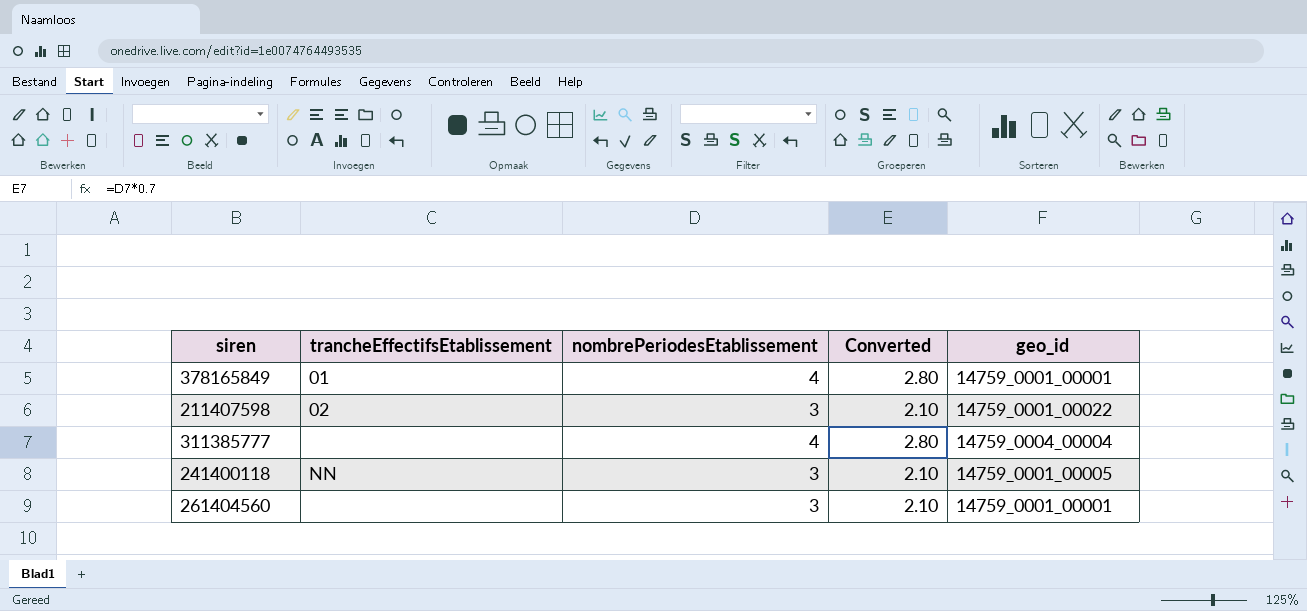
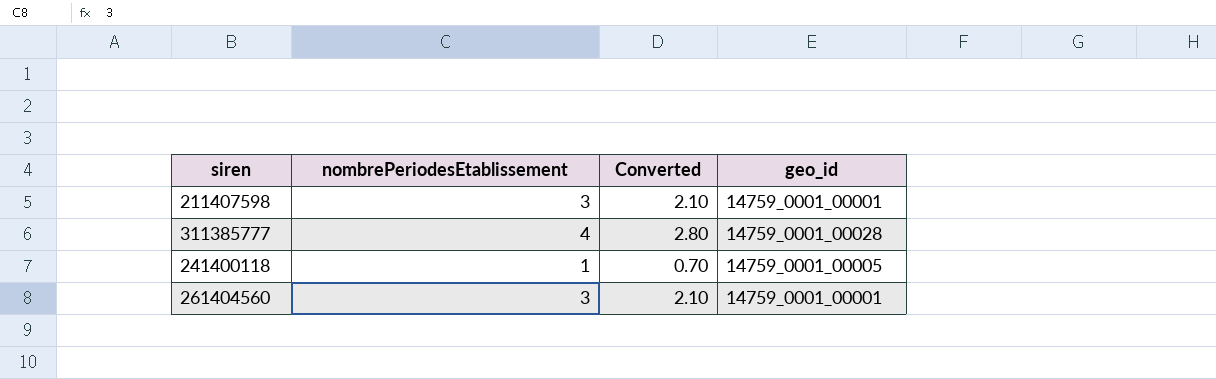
column trancheEffectifsEtablissement | position: 2 -> none
row 378165849: 01 | 4 | 2.80 | 14759_0001_00001 -> none
211407598 | geo_id: 14759_0001_00022 -> 14759_0001_00001
311385777 | geo_id: 14759_0004_00004 -> 14759_0001_00028
241400118 | nombrePeriodesEtablissement: 3 -> 1
241400118 | Converted: 2.10 -> 0.70

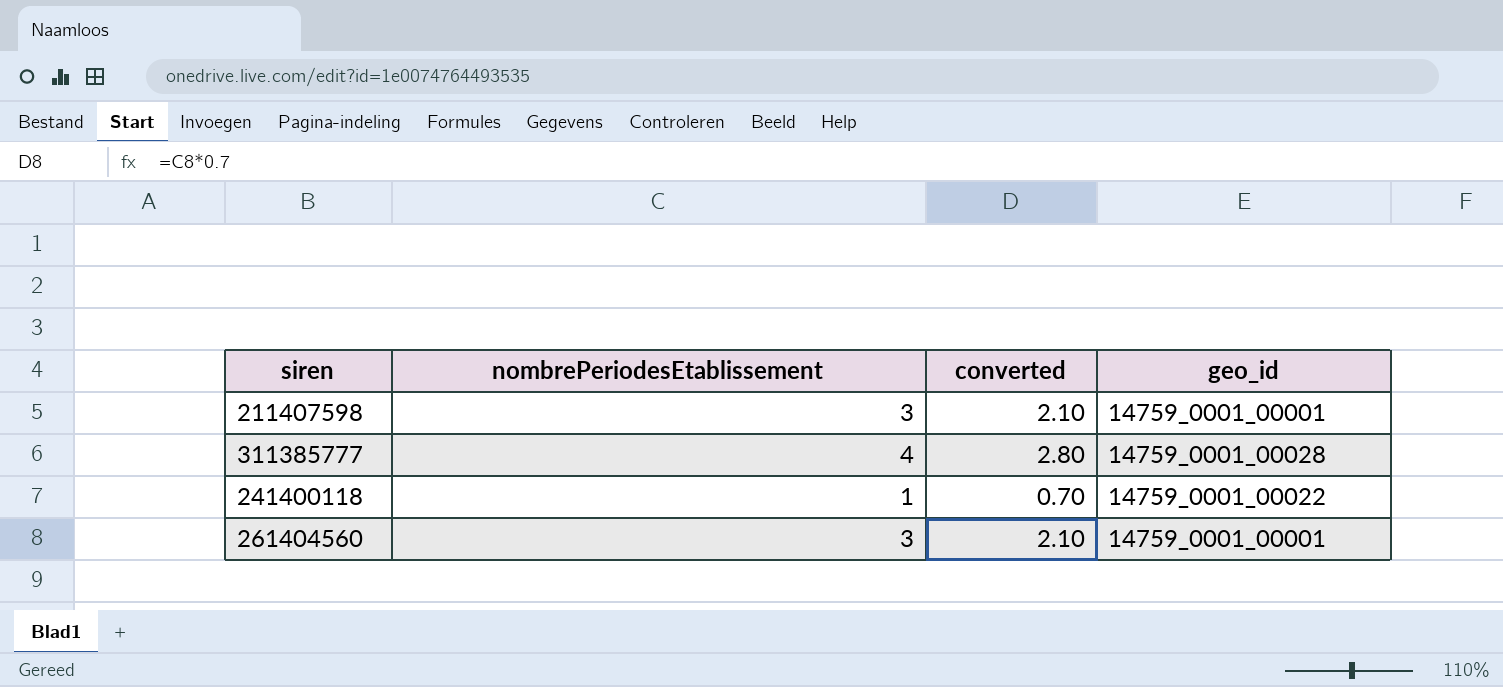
column name: Converted -> converted
241400118 | geo_id: 14759_0001_00005 -> 14759_0001_00022

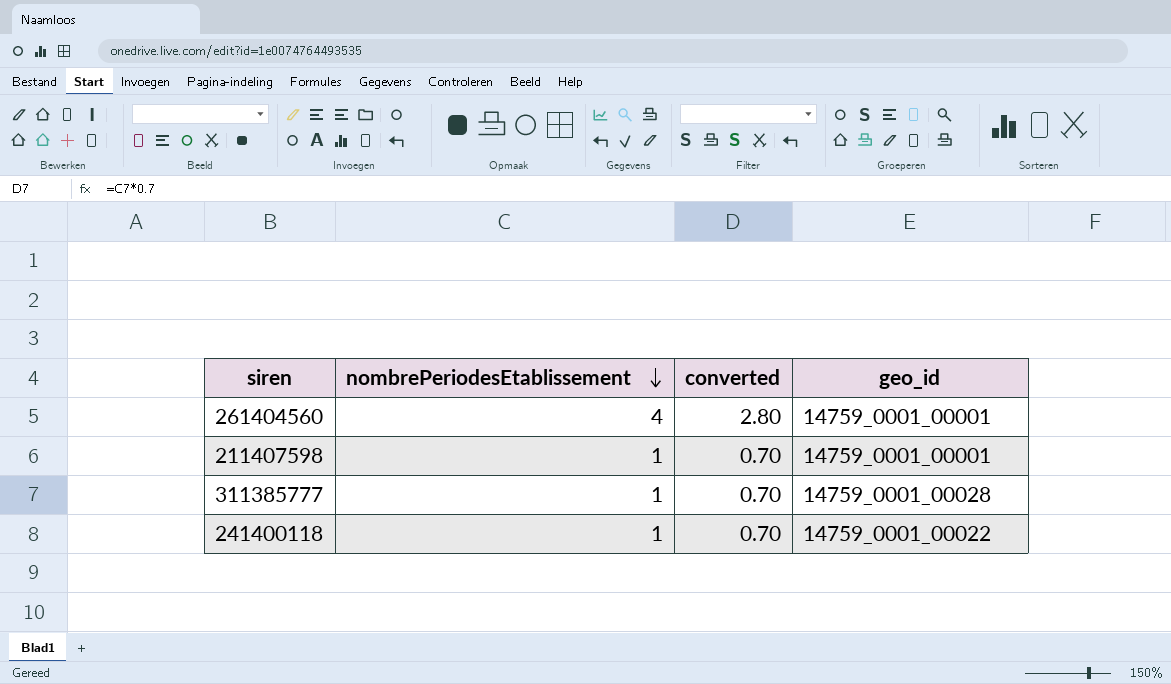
row order: none -> nombrePeriodesEtablissement descending
261404560 | nombrePeriodesEtablissement: 3 -> 4
261404560 | converted: 2.10 -> 2.80
211407598 | nombrePeriodesEtablissement: 3 -> 1
211407598 | converted: 2.10 -> 0.70
311385777 | nombrePeriodesEtablissement: 4 -> 1
311385777 | converted: 2.80 -> 0.70

